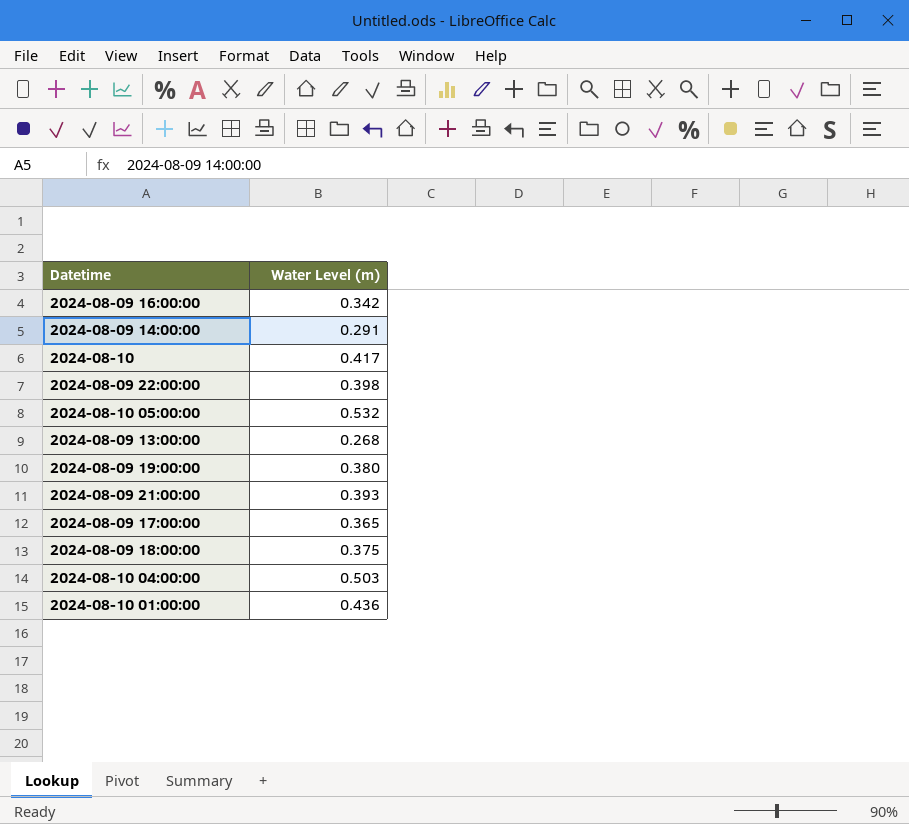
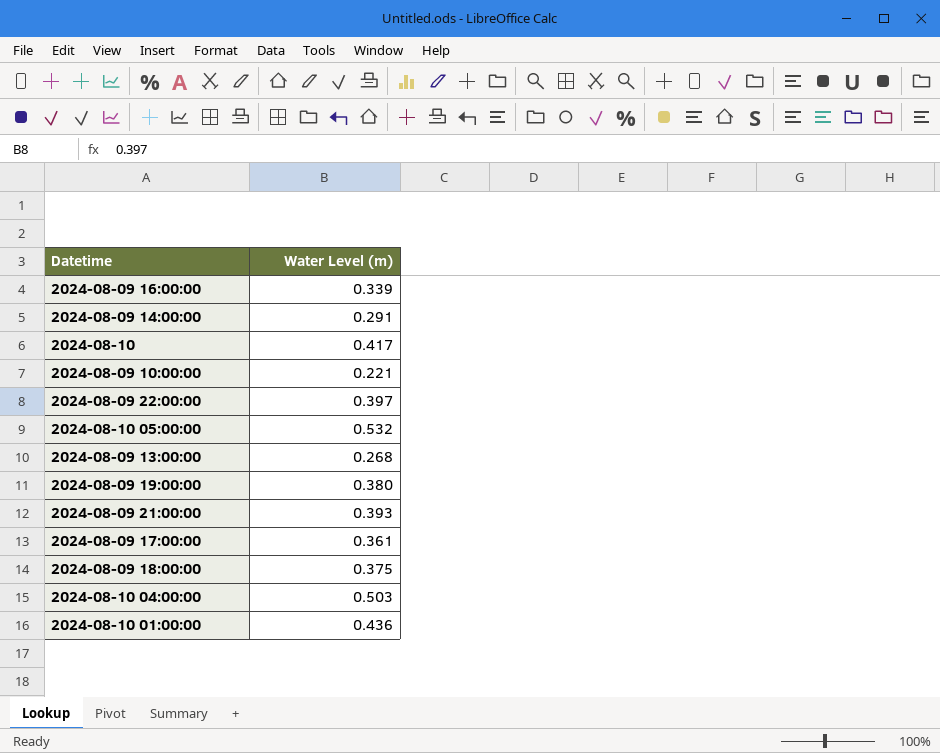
2024-08-09 16:00:00 | Water Level (m): 0.342 -> 0.339
row 2024-08-09 10:00:00: none -> 0.221
2024-08-09 22:00:00 | Water Level (m): 0.398 -> 0.397
2024-08-09 17:00:00 | Water Level (m): 0.365 -> 0.361

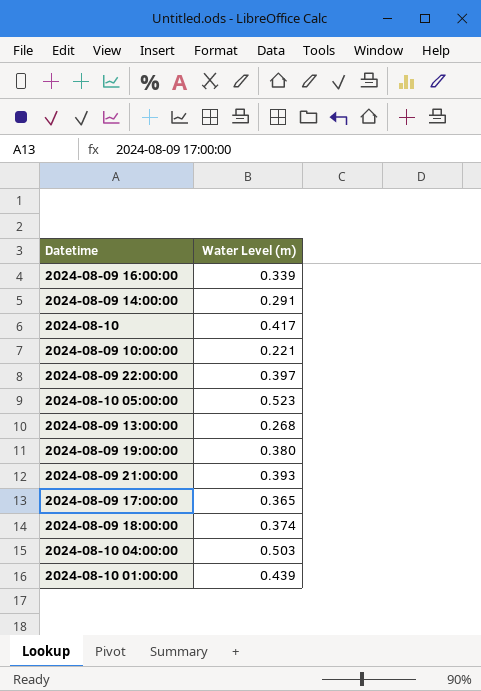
2024-08-10 05:00:00 | Water Level (m): 0.532 -> 0.523
2024-08-09 17:00:00 | Water Level (m): 0.361 -> 0.365
2024-08-09 18:00:00 | Water Level (m): 0.375 -> 0.374
2024-08-10 01:00:00 | Water Level (m): 0.436 -> 0.439

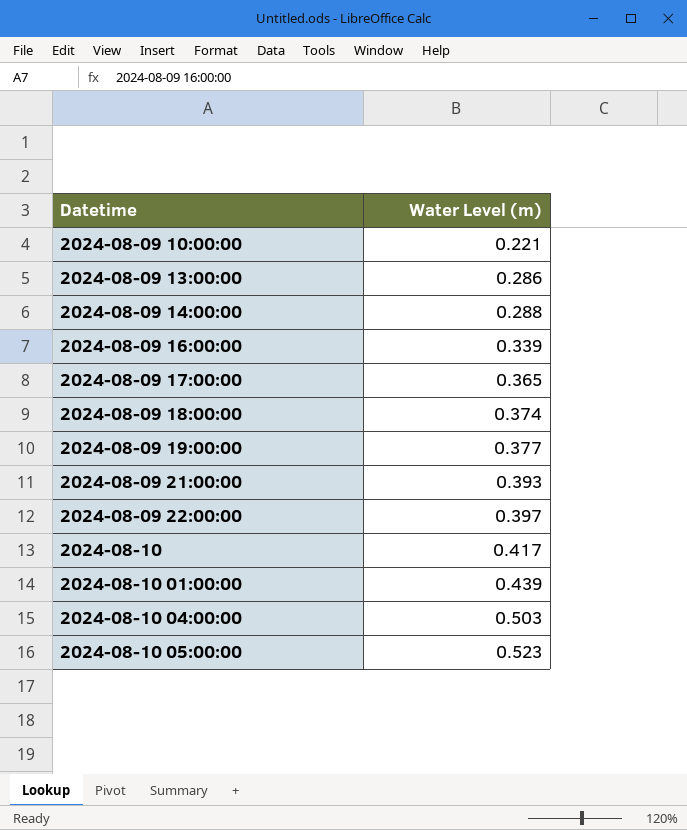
row order: none -> Datetime ascending
2024-08-09 13:00:00 | Water Level (m): 0.268 -> 0.286
2024-08-09 14:00:00 | Water Level (m): 0.291 -> 0.288
2024-08-09 19:00:00 | Water Level (m): 0.380 -> 0.377

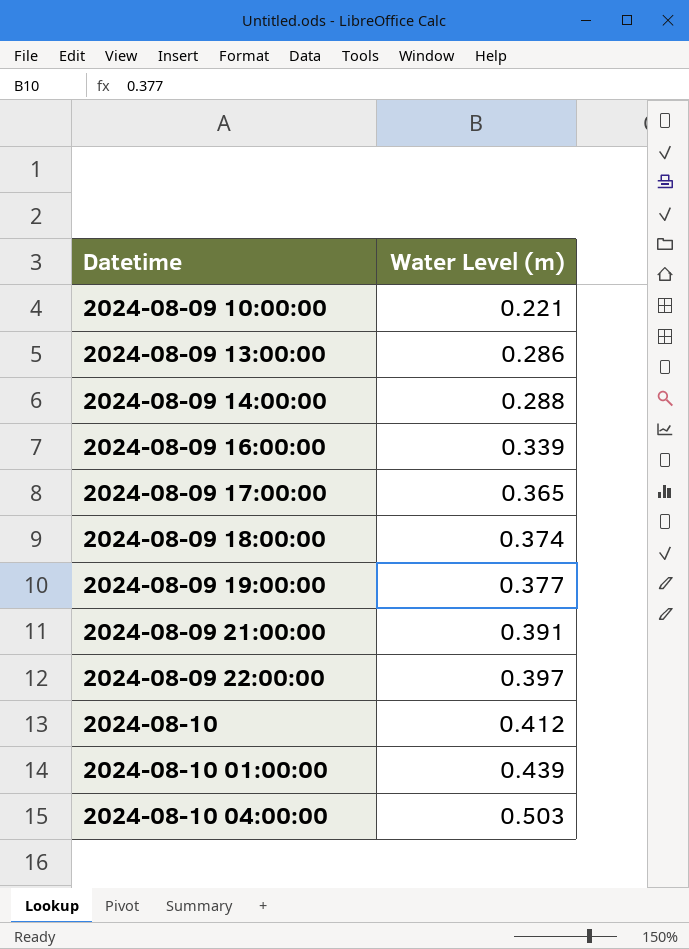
row 2024-08-10 05:00:00: 0.523 -> none
2024-08-09 21:00:00 | Water Level (m): 0.393 -> 0.391
2024-08-10 | Water Level (m): 0.417 -> 0.412

